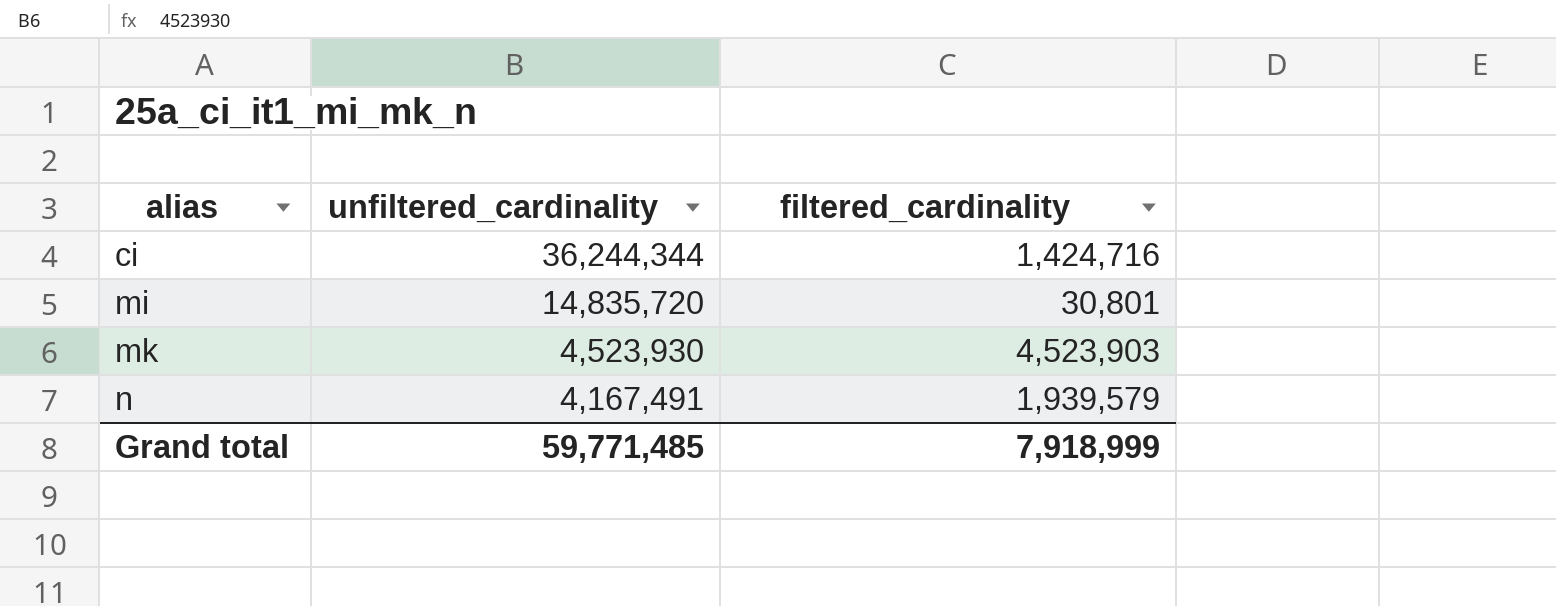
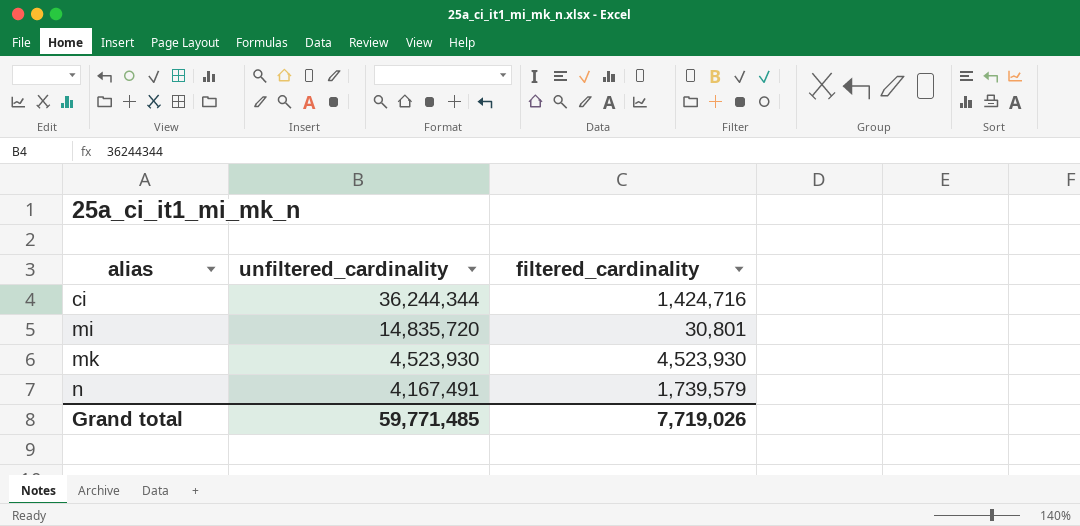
mk | filtered_cardinality: 4,523,903 -> 4,523,930
n | filtered_cardinality: 1,939,579 -> 1,739,579
Grand total | filtered_cardinality: 7,918,999 -> 7,719,026

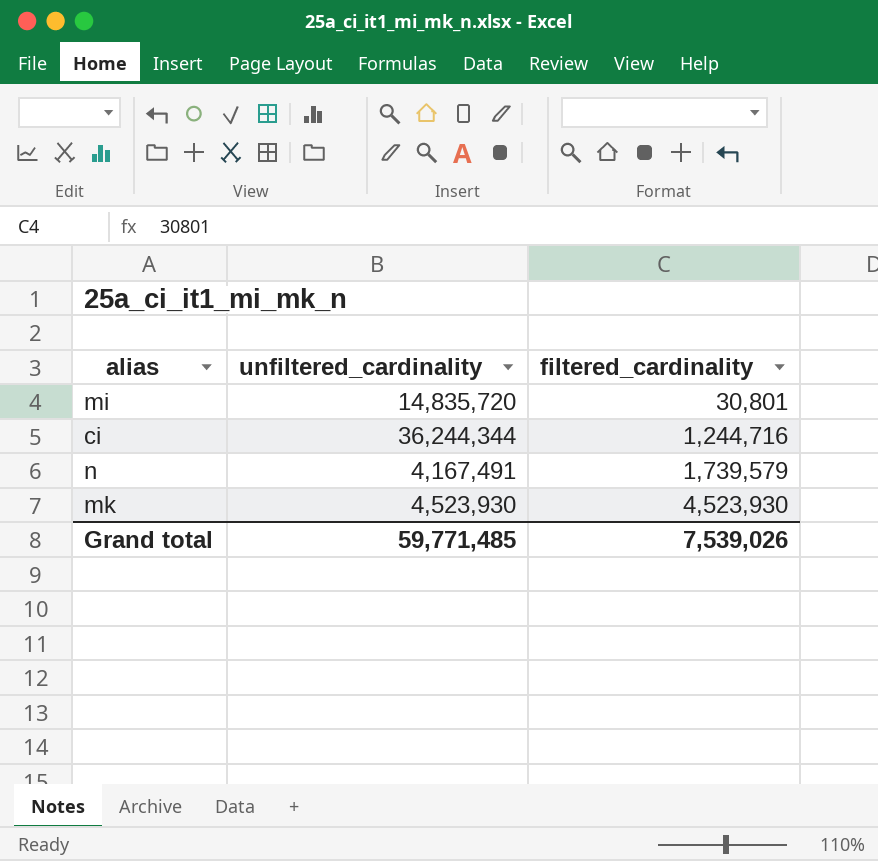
row order: alias ascending -> filtered_cardinality ascending
ci | filtered_cardinality: 1,424,716 -> 1,244,716
Grand total | filtered_cardinality: 7,719,026 -> 7,539,026

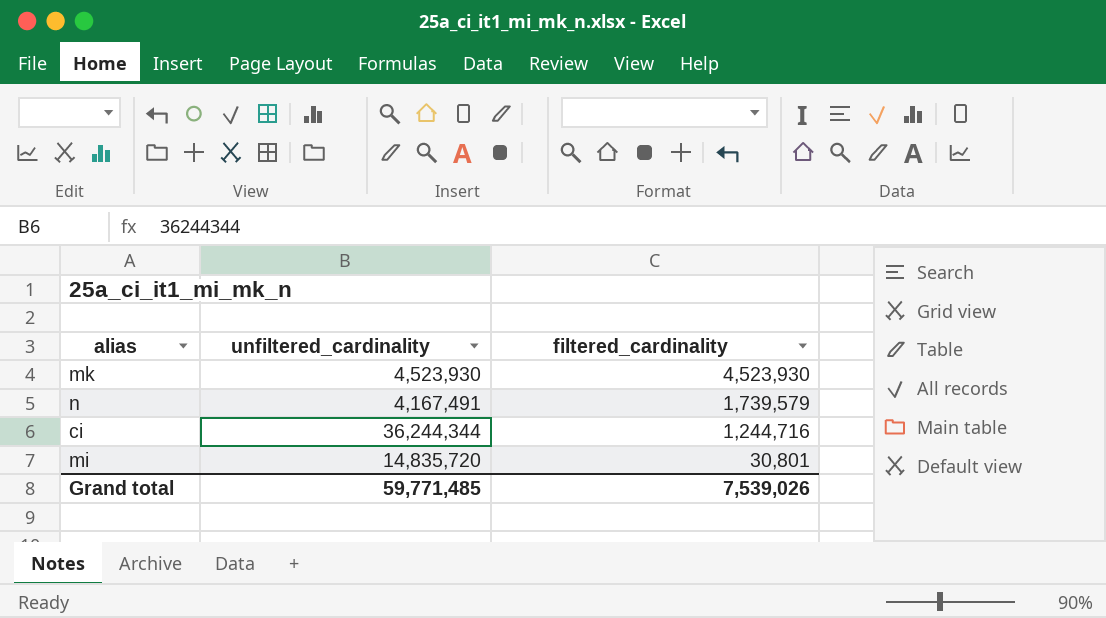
row order: filtered_cardinality ascending -> filtered_cardinality descending

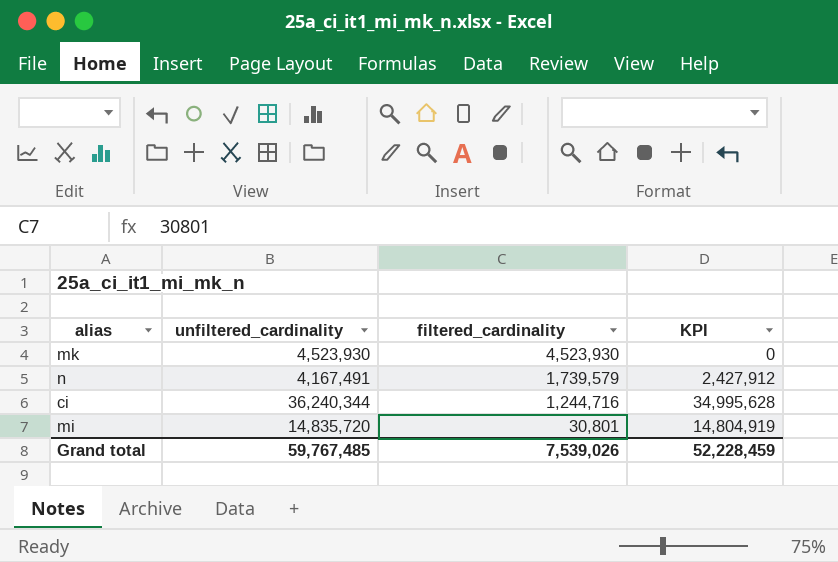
column KPI | formula: none -> [unfiltered_cardinality] - [filtered_cardinality]
ci | unfiltered_cardinality: 36,244,344 -> 36,240,344
Grand total | unfiltered_cardinality: 59,771,485 -> 59,767,485

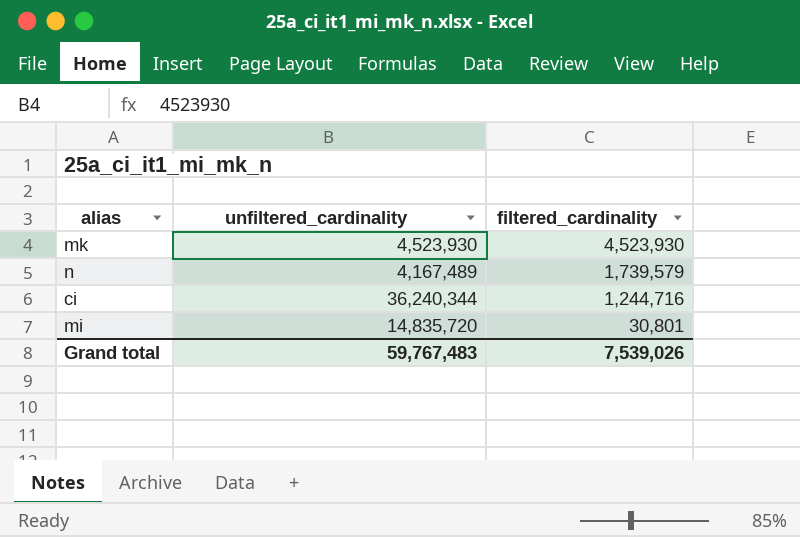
column KPI | formula: [unfiltered_cardinality] - [filtered_cardinality] -> none
n | unfiltered_cardinality: 4,167,491 -> 4,167,489
Grand total | unfiltered_cardinality: 59,767,485 -> 59,767,483

